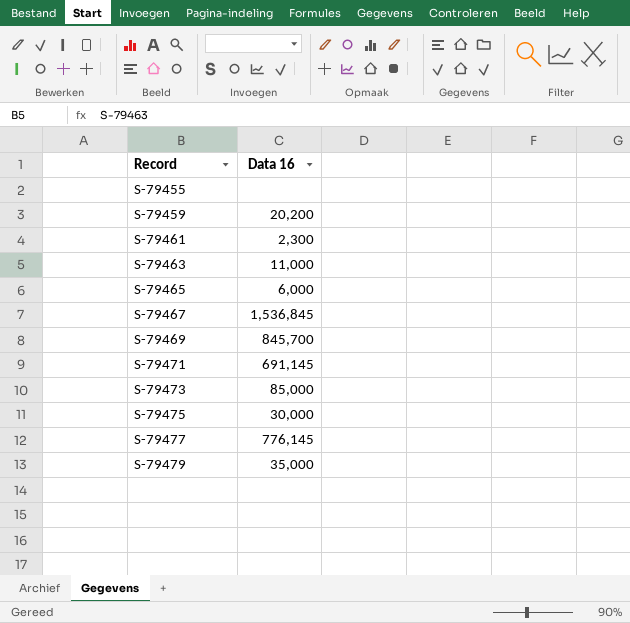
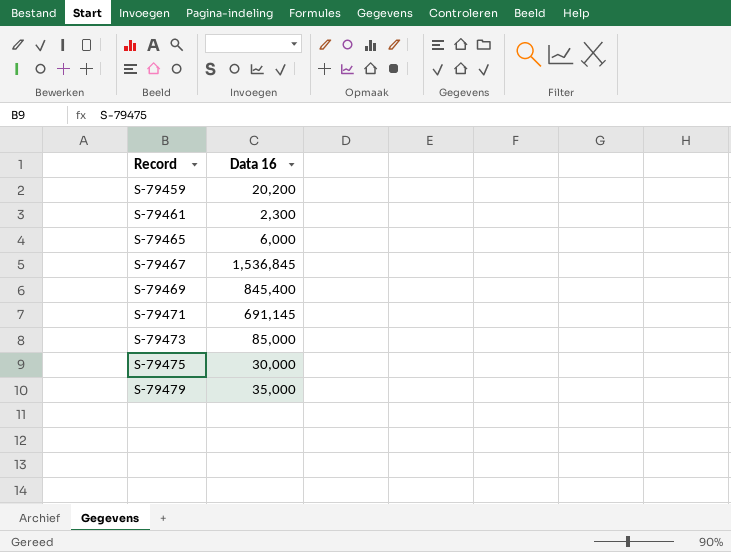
row S-79455: none -> none
row S-79463: 11,000 -> none
row S-79477: 776,145 -> none
S-79469 | Data 16: 845,700 -> 845,400

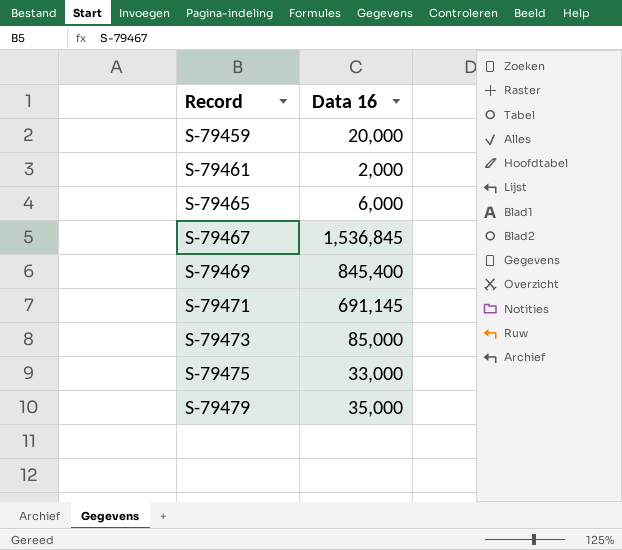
S-79459 | Data 16: 20,200 -> 20,000
S-79461 | Data 16: 2,300 -> 2,000
S-79475 | Data 16: 30,000 -> 33,000

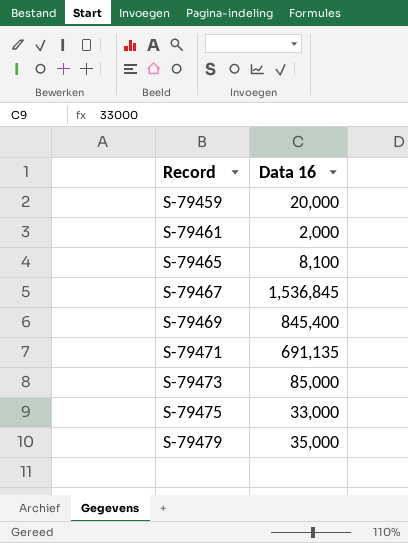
S-79465 | Data 16: 6,000 -> 8,100
S-79471 | Data 16: 691,145 -> 691,135

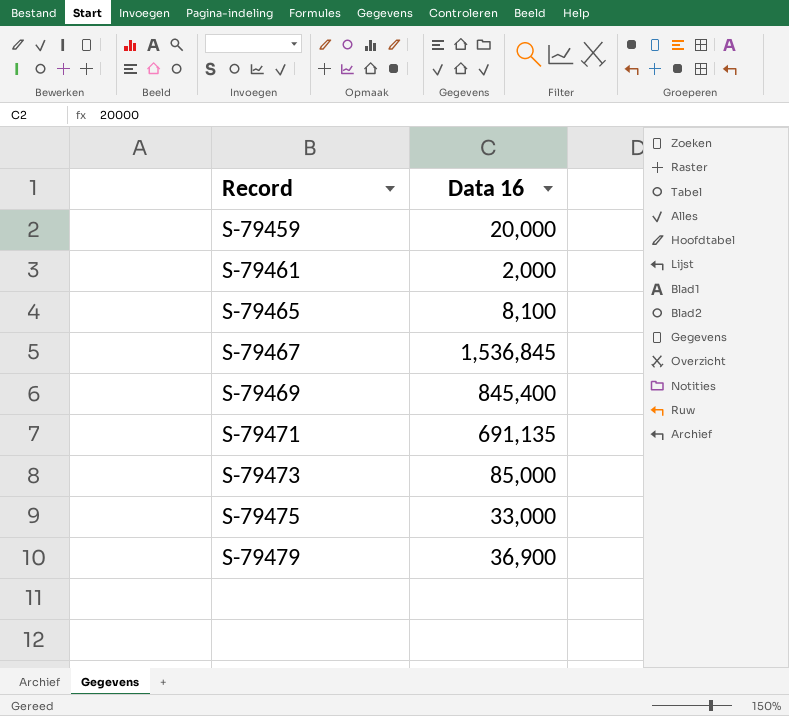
S-79479 | Data 16: 35,000 -> 36,900

